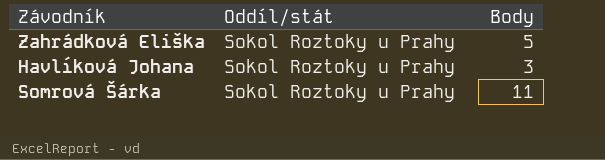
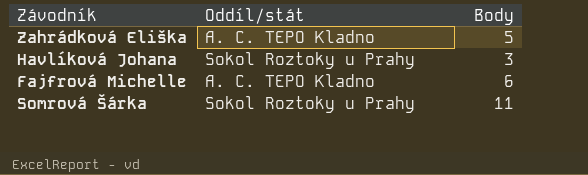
Zahrádková Eliška | Oddíl/stát: Sokol Roztoky u Prahy -> A. C. TEPO Kladno
row Fajfrová Michelle: none -> A. C. TEPO Kladno | 6

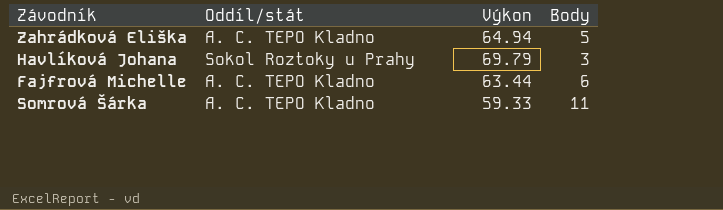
column Výkon | position: none -> 3
Somrová Šárka | Oddíl/stát: Sokol Roztoky u Prahy -> A. C. TEPO Kladno

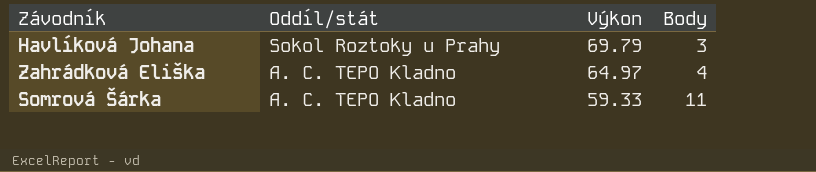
row order: none -> Oddíl/stát descending
row Fajfrová Michelle: A. C. TEPO Kladno | 63.44 | 6 -> none
Zahrádková Eliška | Výkon: 64.94 -> 64.97
Zahrádková Eliška | Body: 5 -> 4

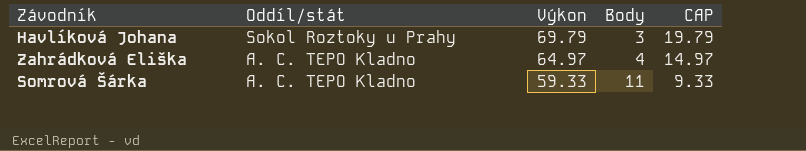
column CAP | formula: none -> [Výkon] - 50

